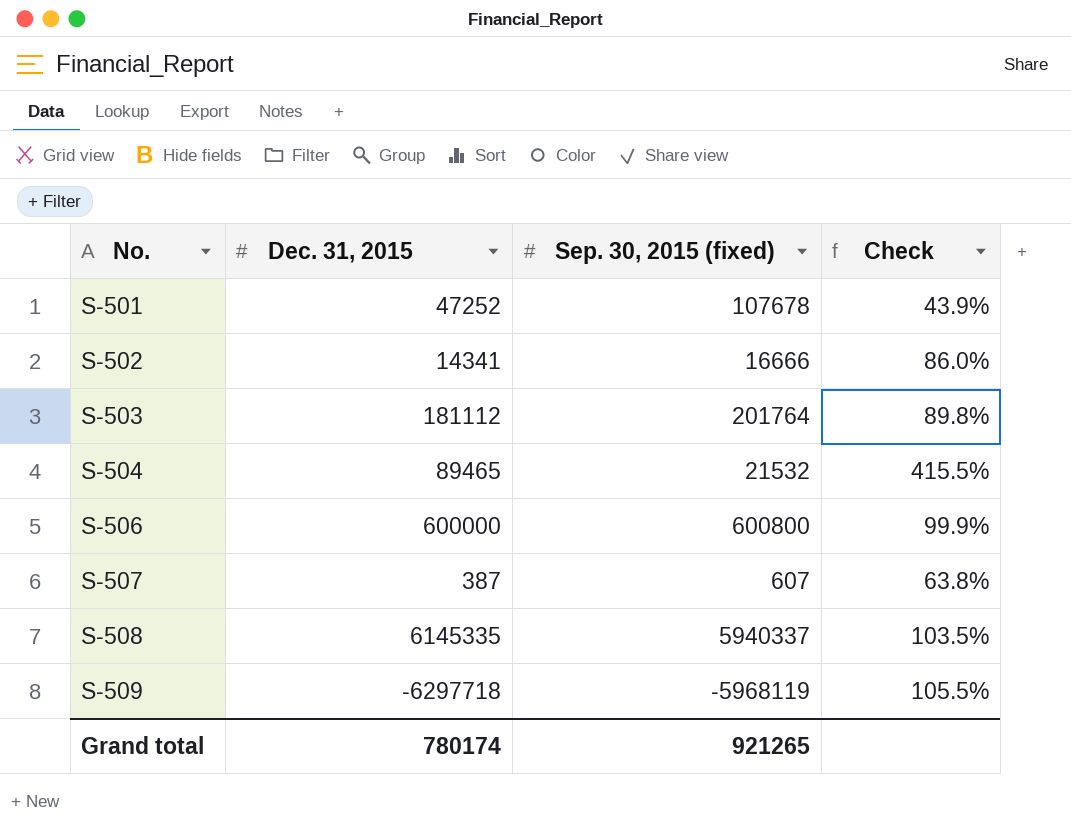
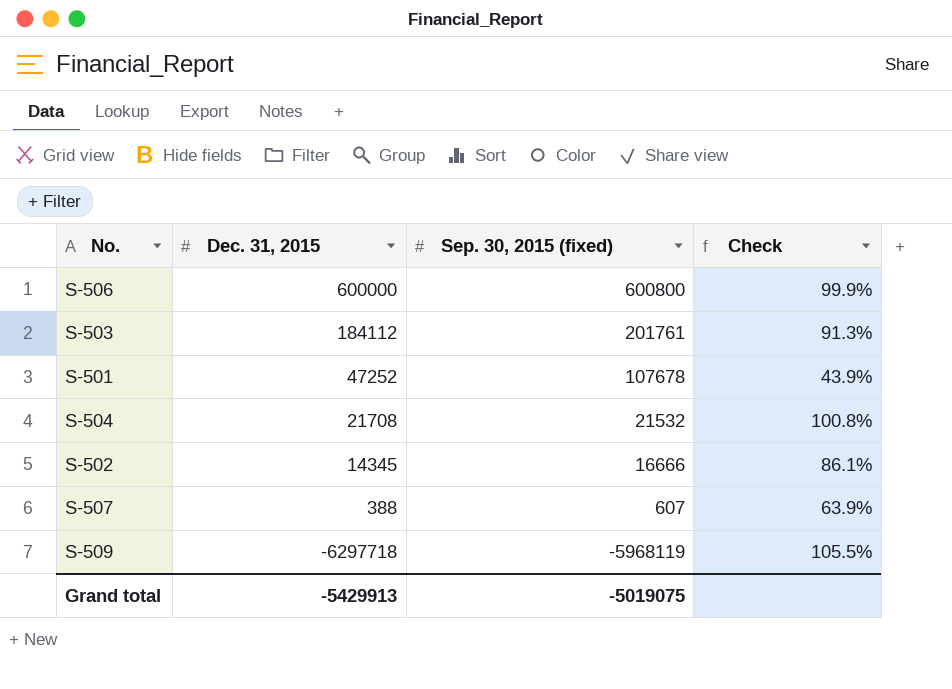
row order: No. ascending -> Dec. 31, 2015 descending
row S-508: 6145335 | 5940337 | 103.5% -> none
S-503 | Dec. 31, 2015: 181112 -> 184112
S-503 | Sep. 30, 2015 (fixed): 201764 -> 201761
S-503 | Check: 89.8% -> 91.3%
S-504 | Dec. 31, 2015: 89465 -> 21708
S-504 | Check: 415.5% -> 100.8%
S-502 | Dec. 31, 2015: 14341 -> 14345
S-502 | Check: 86.0% -> 86.1%
S-507 | Dec. 31, 2015: 387 -> 388
S-507 | Check: 63.8% -> 63.9%
Grand total | Dec. 31, 2015: 780174 -> -5429913
Grand total | Sep. 30, 2015 (fixed): 921265 -> -5019075

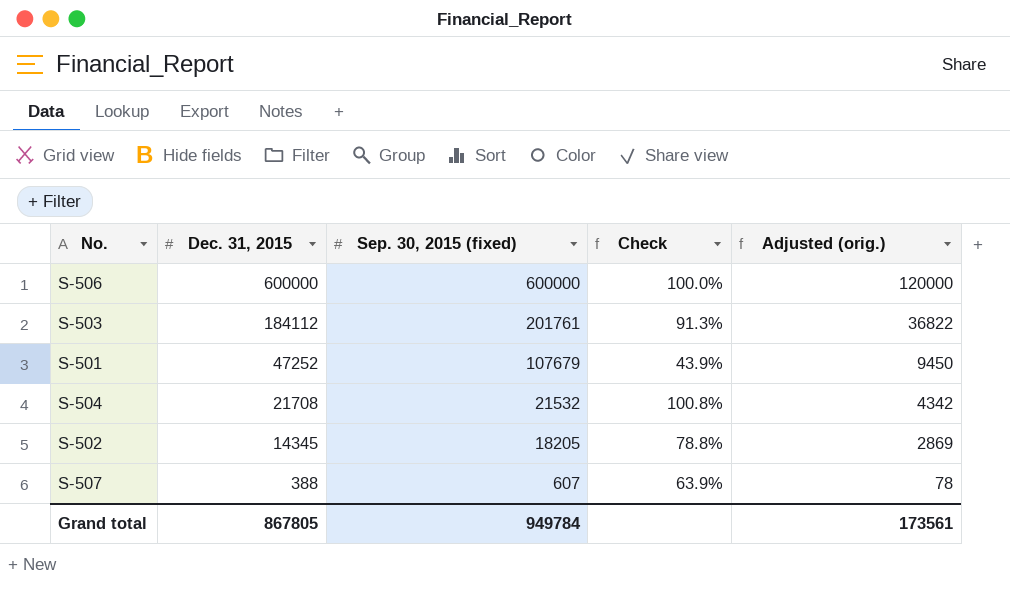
column Adjusted (orig.) | formula: none -> [Dec. 31, 2015] * 0.2
row S-509: -6297718 | -5968119 | 105.5% -> none
S-506 | Sep. 30, 2015 (fixed): 600800 -> 600000
S-506 | Check: 99.9% -> 100.0%
S-501 | Sep. 30, 2015 (fixed): 107678 -> 107679
S-502 | Sep. 30, 2015 (fixed): 16666 -> 18205
S-502 | Check: 86.1% -> 78.8%
Grand total | Dec. 31, 2015: -5429913 -> 867805
Grand total | Sep. 30, 2015 (fixed): -5019075 -> 949784

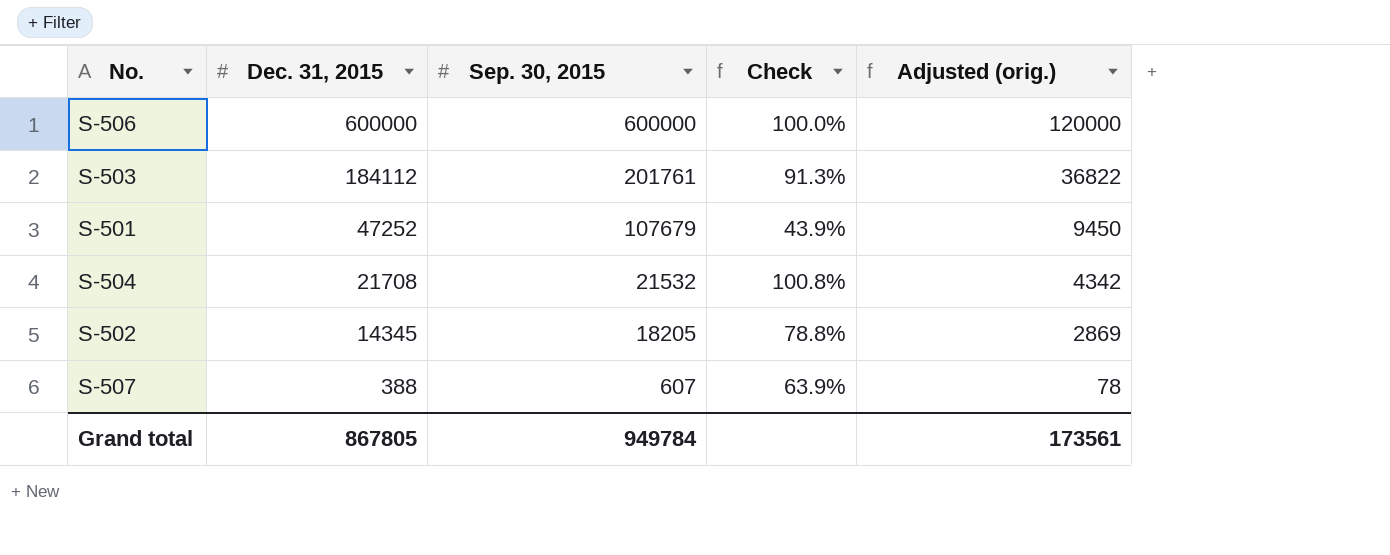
column name: Sep. 30, 2015 (fixed) -> Sep. 30, 2015

